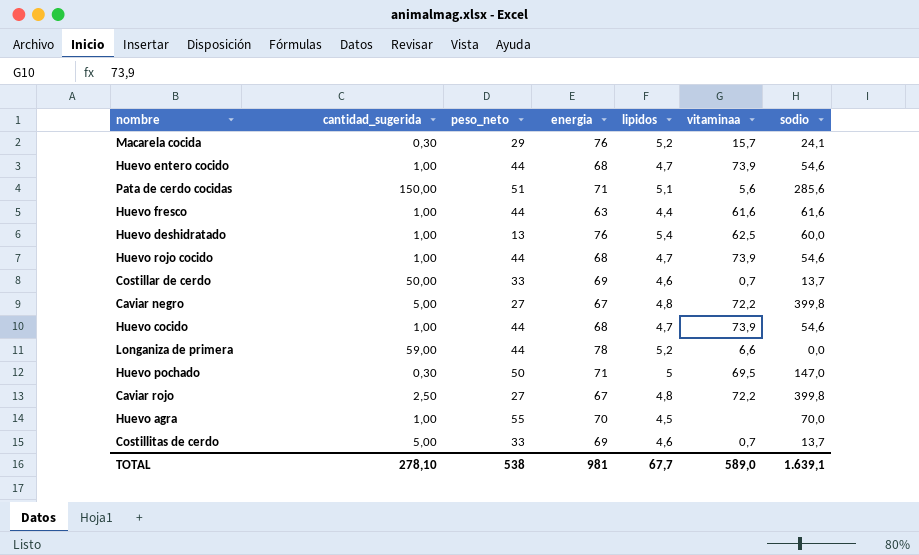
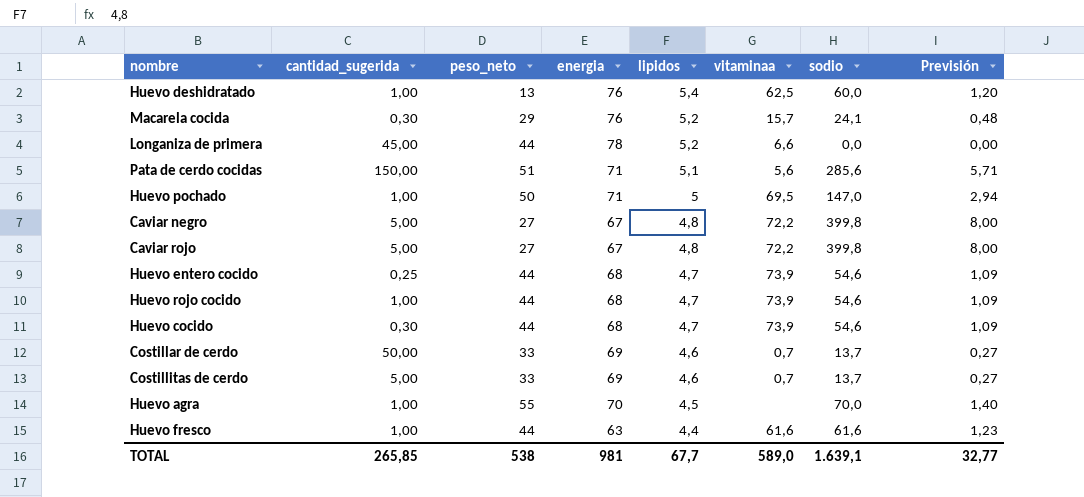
row order: none -> lipidos descending
column Previsión | formula: none -> [sodio] * 0,02
Longaniza de primera | cantidad_sugerida: 59,00 -> 45,00
Huevo pochado | cantidad_sugerida: 0,30 -> 1,00
Caviar rojo | cantidad_sugerida: 2,50 -> 5,00
Huevo entero cocido | cantidad_sugerida: 1,00 -> 0,25
Huevo cocido | cantidad_sugerida: 1,00 -> 0,30
TOTAL | cantidad_sugerida: 278,10 -> 265,85

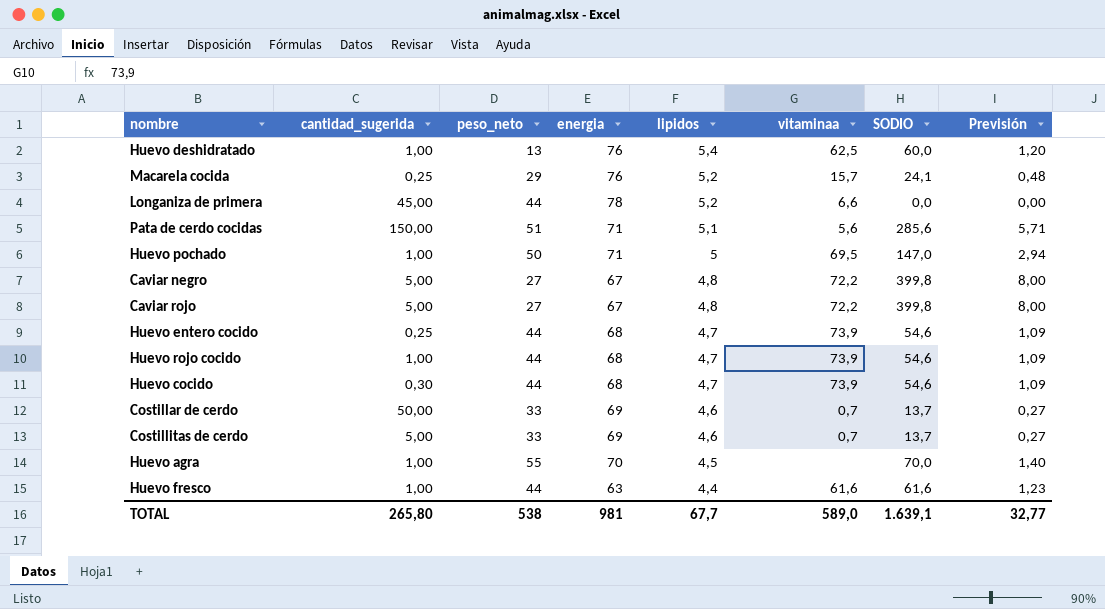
column name: sodio -> SODIO
Macarela cocida | cantidad_sugerida: 0,30 -> 0,25
TOTAL | cantidad_sugerida: 265,85 -> 265,80

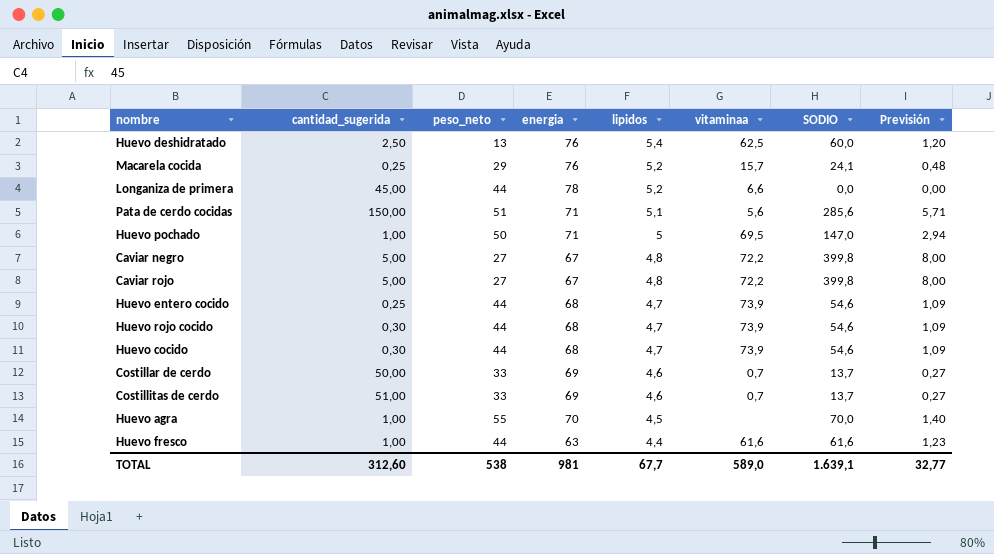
Huevo deshidratado | cantidad_sugerida: 1,00 -> 2,50
Huevo rojo cocido | cantidad_sugerida: 1,00 -> 0,30
Costillitas de cerdo | cantidad_sugerida: 5,00 -> 51,00
TOTAL | cantidad_sugerida: 265,80 -> 312,60

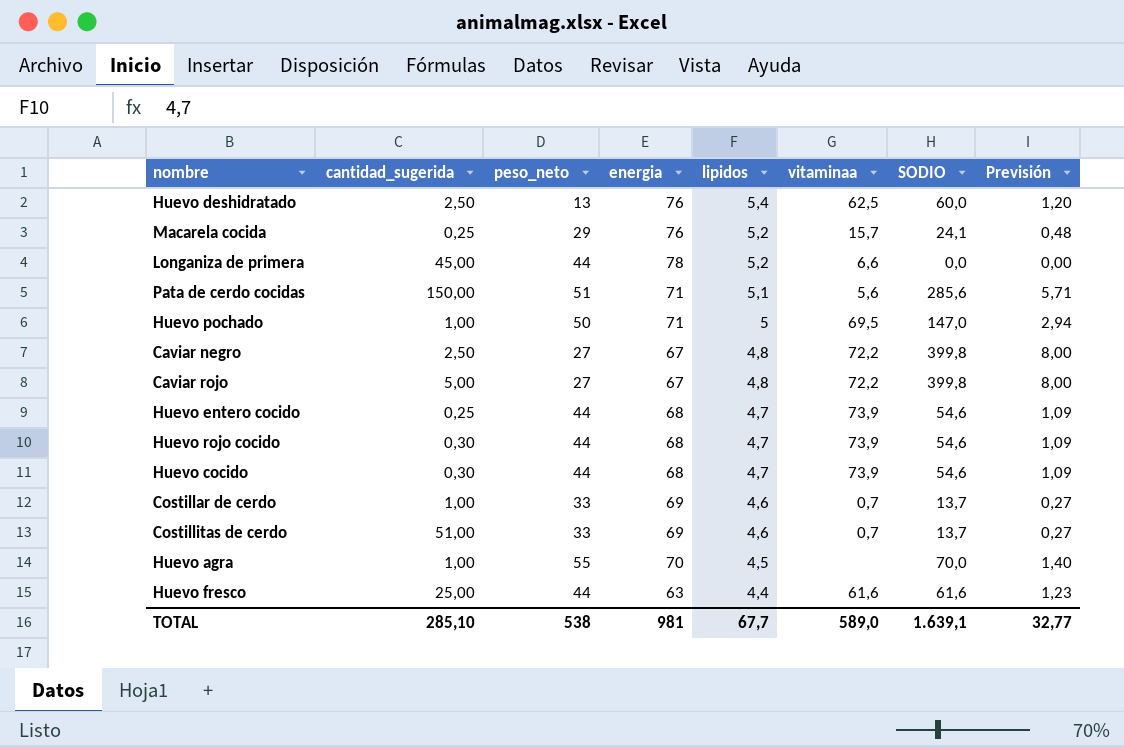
Caviar negro | cantidad_sugerida: 5,00 -> 2,50
Costillar de cerdo | cantidad_sugerida: 50,00 -> 1,00
Huevo fresco | cantidad_sugerida: 1,00 -> 25,00
TOTAL | cantidad_sugerida: 312,60 -> 285,10

